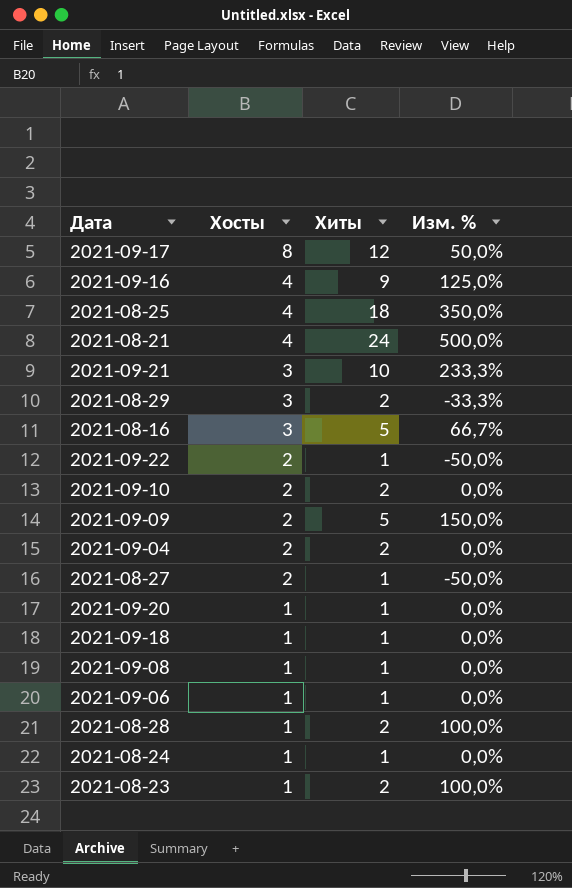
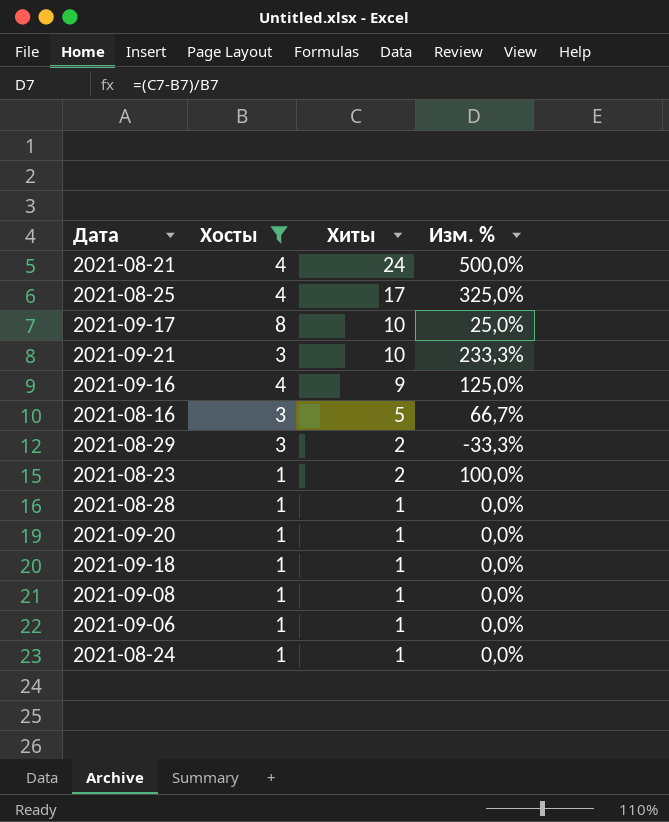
filter: none -> Хосты != 2
row order: Хосты descending -> Хиты descending
2021-08-25 | Хиты: 18 -> 17
2021-08-25 | Изм. %: 350,0% -> 325,0%
2021-09-17 | Хиты: 12 -> 10
2021-09-17 | Изм. %: 50,0% -> 25,0%
2021-08-28 | Хиты: 2 -> 1
2021-08-28 | Изм. %: 100,0% -> 0,0%

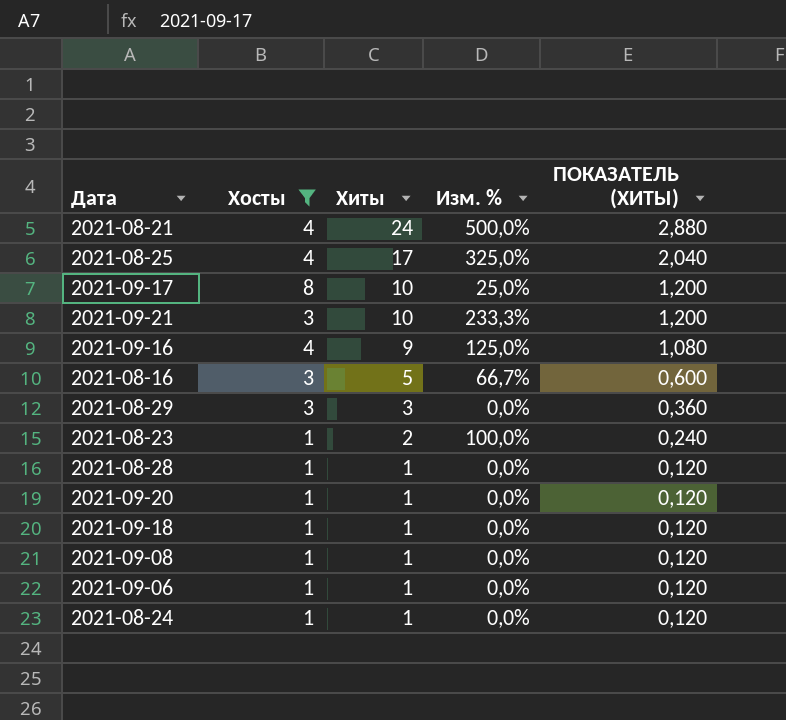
column ПОКАЗАТЕЛЬ (ХИТЫ) | formula: none -> [Хиты] * 0,12
2021-08-29 | Хиты: 2 -> 3
2021-08-29 | Изм. %: -33,3% -> 0,0%

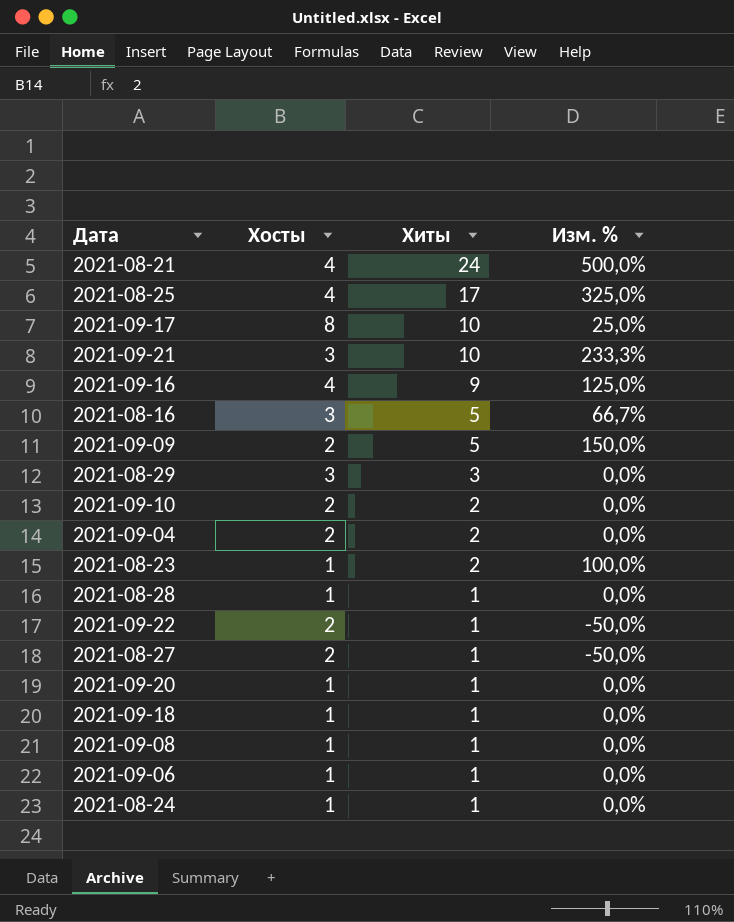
filter: Хосты != 2 -> none
column ПОКАЗАТЕЛЬ (ХИТЫ) | formula: [Хиты] * 0,12 -> none

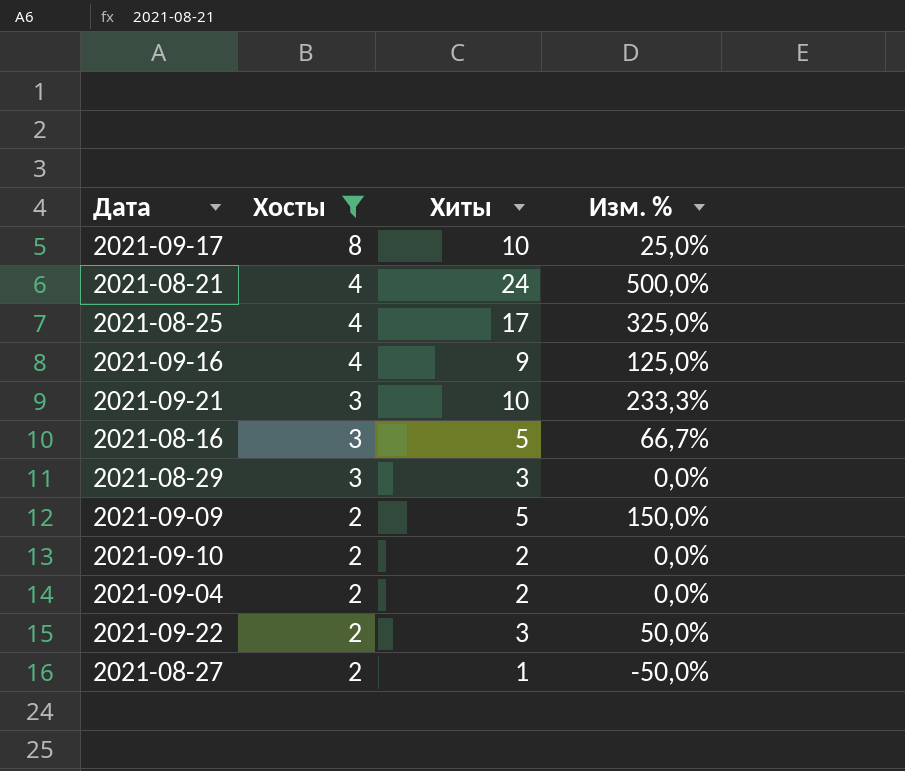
filter: none -> Хосты != 1
row order: Хиты descending -> Хосты descending
2021-09-22 | Хиты: 1 -> 3
2021-09-22 | Изм. %: -50,0% -> 50,0%

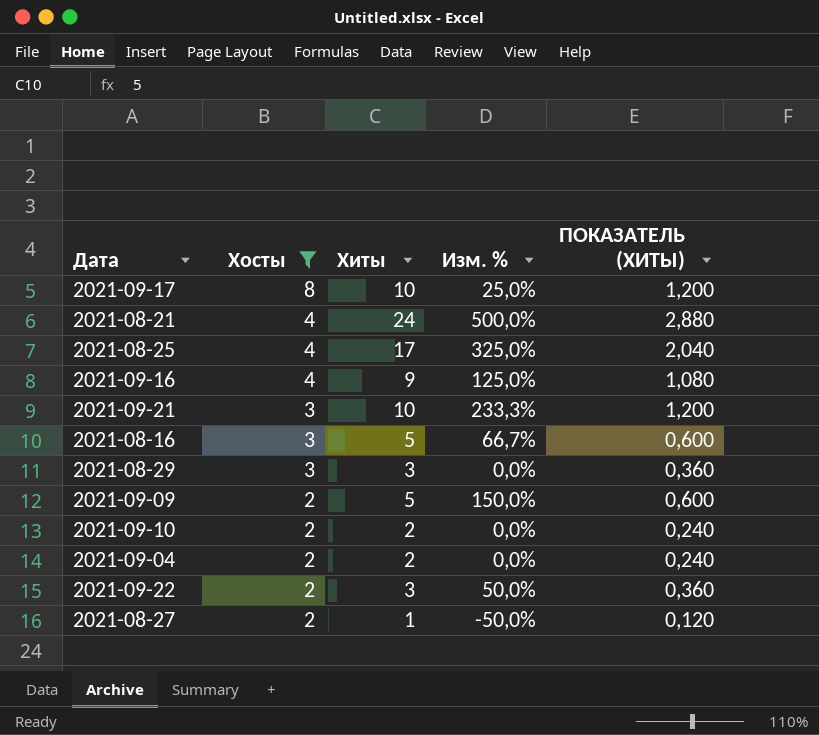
column ПОКАЗАТЕЛЬ (ХИТЫ) | formula: none -> [Хиты] * 0,12

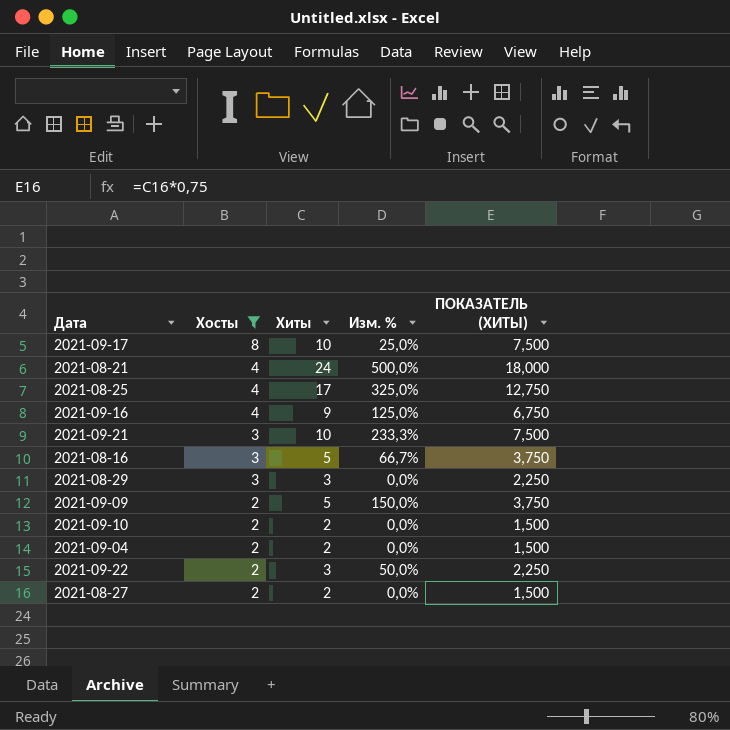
column ПОКАЗАТЕЛЬ (ХИТЫ) | formula: [Хиты] * 0,12 -> [Хиты] * 0,75
2021-08-27 | Хиты: 1 -> 2
2021-08-27 | Изм. %: -50,0% -> 0,0%

